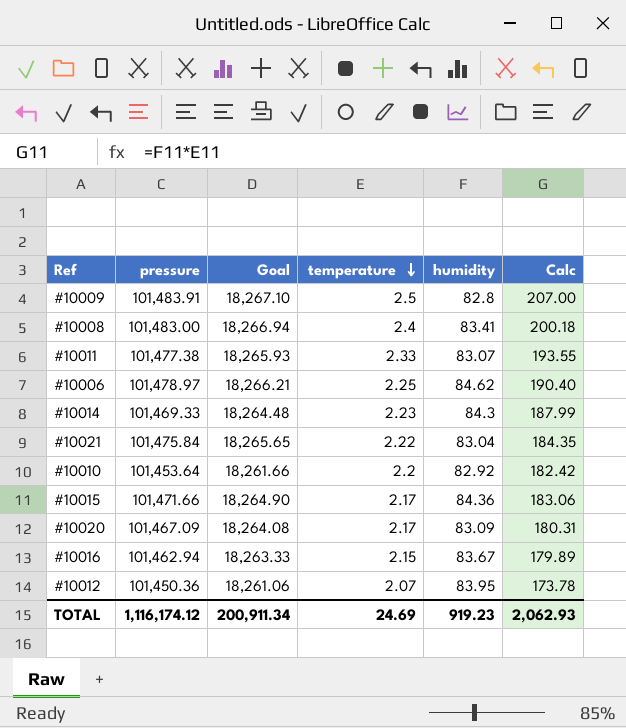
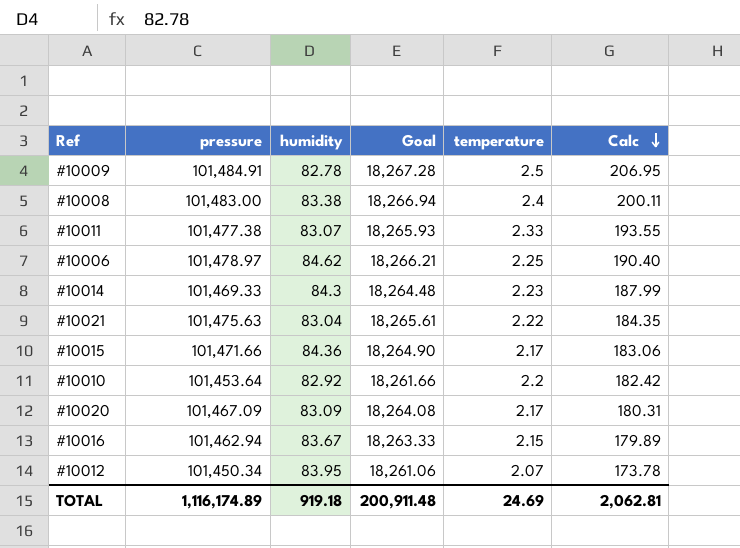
row order: temperature descending -> Calc descending
column humidity | position: 5 -> 3
#10009 | pressure: 101,483.91 -> 101,484.91
#10009 | humidity: 82.8 -> 82.78
#10009 | Goal: 18,267.10 -> 18,267.28
#10009 | Calc: 207.00 -> 206.95
#10008 | humidity: 83.41 -> 83.38
#10008 | Calc: 200.18 -> 200.11
#10021 | pressure: 101,475.84 -> 101,475.63
#10021 | Goal: 18,265.65 -> 18,265.61
#10012 | pressure: 101,450.36 -> 101,450.34
TOTAL | pressure: 1,116,174.12 -> 1,116,174.89
TOTAL | humidity: 919.23 -> 919.18
TOTAL | Goal: 200,911.34 -> 200,911.48
TOTAL | Calc: 2,062.93 -> 2,062.81

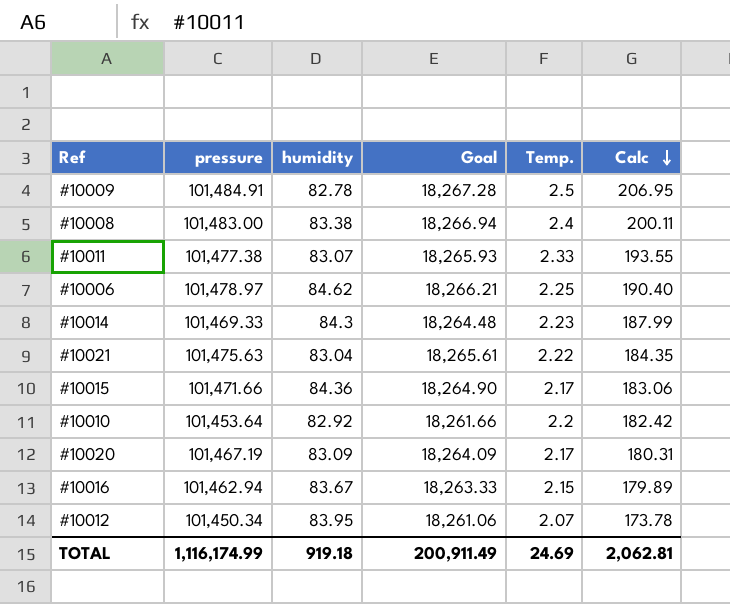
column name: temperature -> Temp.
#10020 | pressure: 101,467.09 -> 101,467.19
#10020 | Goal: 18,264.08 -> 18,264.09
TOTAL | pressure: 1,116,174.89 -> 1,116,174.99
TOTAL | Goal: 200,911.48 -> 200,911.49

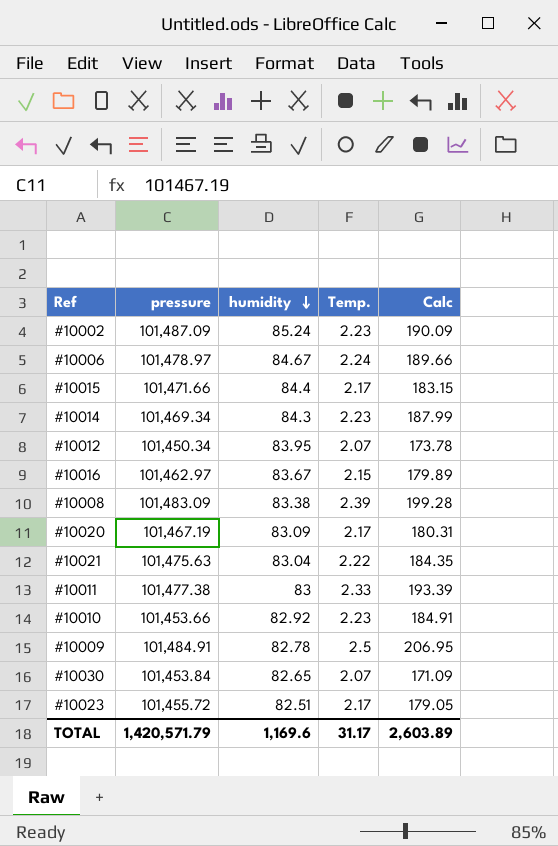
row order: Calc descending -> humidity descending
column Goal | formula: [pressure] * 0.18 -> none
row #10002: none -> 101,487.09 | 85.24 | 2.23 | 190.09
#10006 | humidity: 84.62 -> 84.67
#10006 | Temp.: 2.25 -> 2.24
#10006 | Calc: 190.40 -> 189.66
#10015 | humidity: 84.36 -> 84.4
#10015 | Calc: 183.06 -> 183.15
#10014 | pressure: 101,469.33 -> 101,469.34
#10016 | pressure: 101,462.94 -> 101,462.97
#10008 | pressure: 101,483.00 -> 101,483.09
#10008 | Temp.: 2.4 -> 2.39
#10008 | Calc: 200.11 -> 199.28
#10011 | humidity: 83.07 -> 83
#10011 | Calc: 193.55 -> 193.39
#10010 | pressure: 101,453.64 -> 101,453.66
#10010 | Temp.: 2.2 -> 2.23
#10010 | Calc: 182.42 -> 184.91
row #10030: none -> 101,453.84 | 82.65 | 2.07 | 171.09
row #10023: none -> 101,455.72 | 82.51 | 2.17 | 179.05
TOTAL | pressure: 1,116,174.99 -> 1,420,571.79
TOTAL | humidity: 919.18 -> 1,169.6
TOTAL | Temp.: 24.69 -> 31.17
TOTAL | Calc: 2,062.81 -> 2,603.89

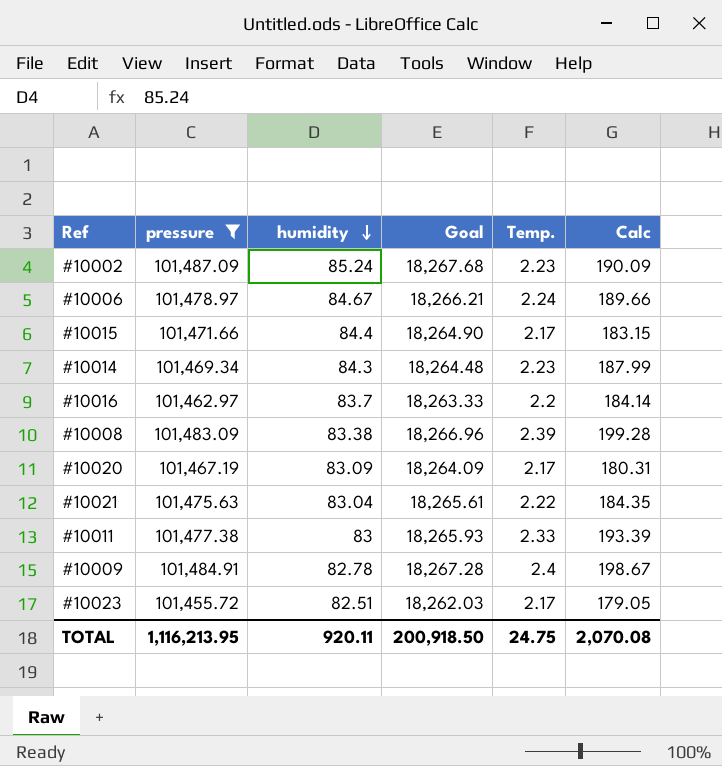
filter: none -> pressure >= 101,455.72
column Goal | formula: none -> [pressure] * 0.18
#10016 | humidity: 83.67 -> 83.7
#10016 | Temp.: 2.15 -> 2.2
#10016 | Calc: 179.89 -> 184.14
#10009 | Temp.: 2.5 -> 2.4
#10009 | Calc: 206.95 -> 198.67
TOTAL | pressure: 1,420,571.79 -> 1,116,213.95
TOTAL | humidity: 1,169.6 -> 920.11
TOTAL | Temp.: 31.17 -> 24.75
TOTAL | Calc: 2,603.89 -> 2,070.08

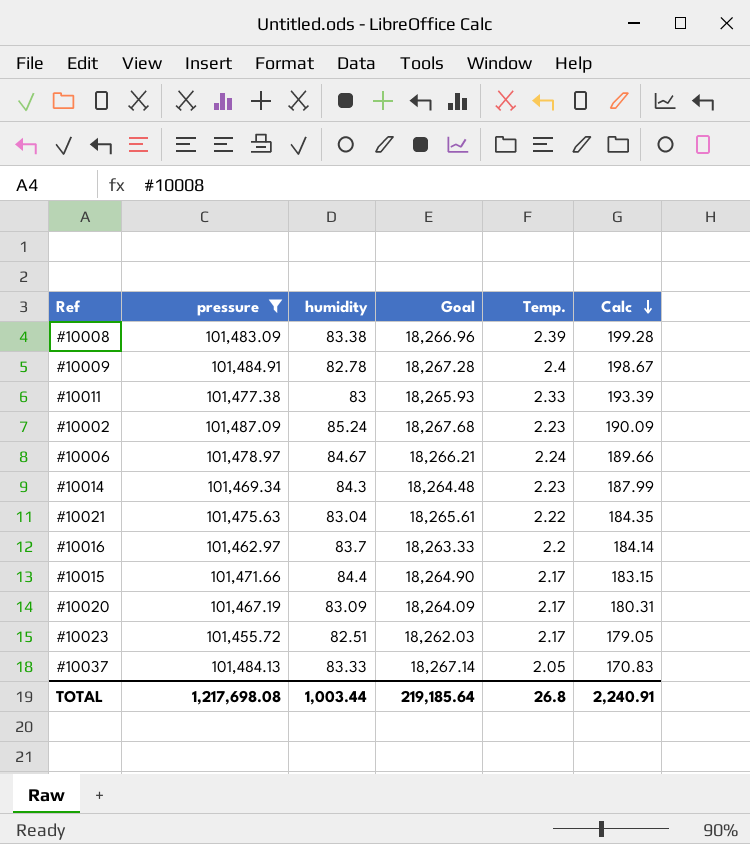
row order: humidity descending -> Calc descending
row #10037: none -> 101,484.13 | 83.33 | 18,267.14 | 2.05 | 170.83
TOTAL | pressure: 1,116,213.95 -> 1,217,698.08
TOTAL | humidity: 920.11 -> 1,003.44
TOTAL | Goal: 200,918.50 -> 219,185.64
TOTAL | Temp.: 24.75 -> 26.8
TOTAL | Calc: 2,070.08 -> 2,240.91

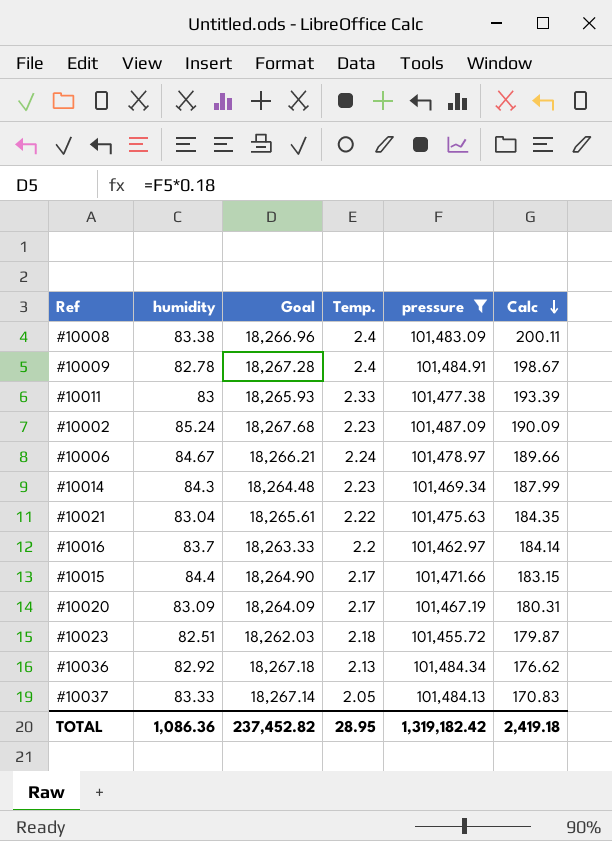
column pressure | position: 2 -> 5
#10008 | Temp.: 2.39 -> 2.4
#10008 | Calc: 199.28 -> 200.11
#10023 | Temp.: 2.17 -> 2.18
#10023 | Calc: 179.05 -> 179.87
row #10036: none -> 82.92 | 18,267.18 | 2.13 | 101,484.34 | 176.62
TOTAL | humidity: 1,003.44 -> 1,086.36
TOTAL | Goal: 219,185.64 -> 237,452.82
TOTAL | Temp.: 26.8 -> 28.95
TOTAL | pressure: 1,217,698.08 -> 1,319,182.42
TOTAL | Calc: 2,240.91 -> 2,419.18

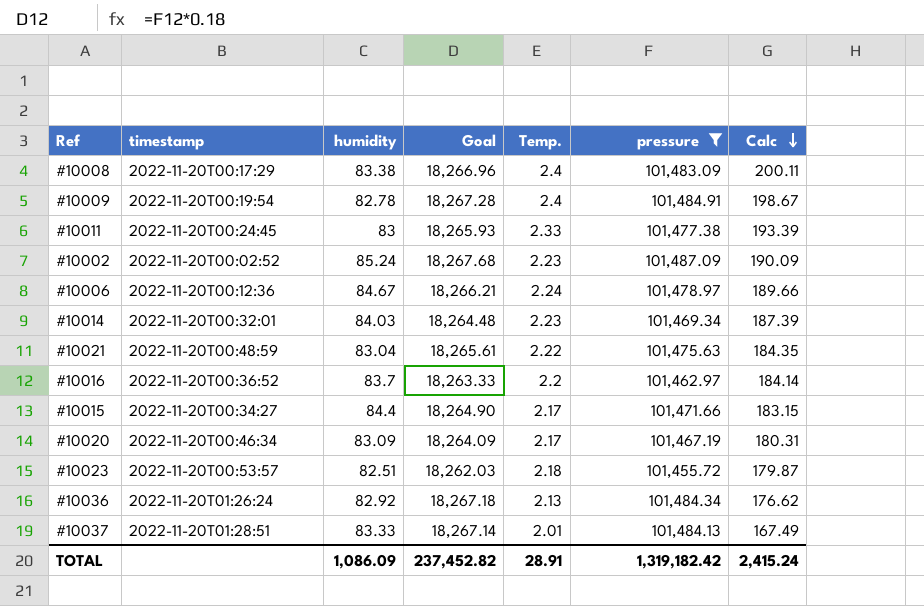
column timestamp | position: none -> 2
#10014 | humidity: 84.3 -> 84.03
#10014 | Calc: 187.99 -> 187.39
#10037 | Temp.: 2.05 -> 2.01
#10037 | Calc: 170.83 -> 167.49
TOTAL | humidity: 1,086.36 -> 1,086.09
TOTAL | Temp.: 28.95 -> 28.91
TOTAL | Calc: 2,419.18 -> 2,415.24

